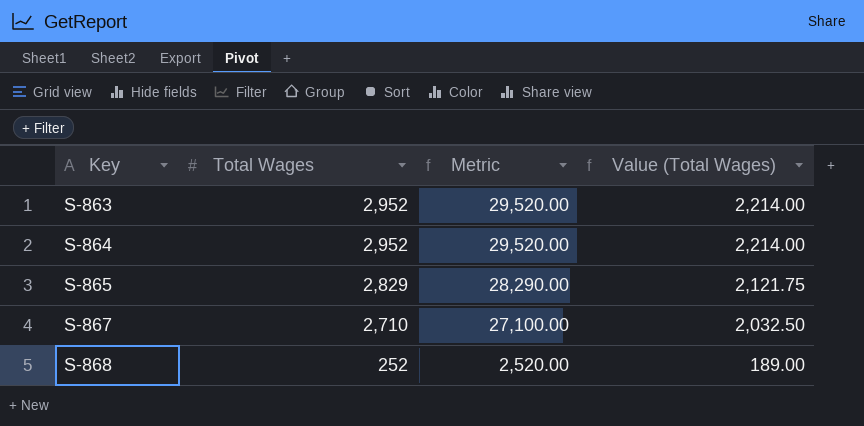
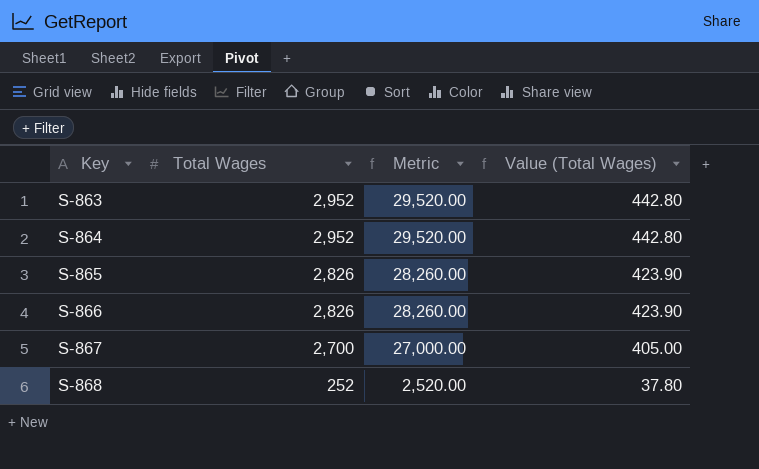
column Value (Total Wages) | formula: [Total Wages] * 0.75 -> [Total Wages] * 0.15
S-865 | Total Wages: 2,829 -> 2,826
S-865 | Metric: 28,290.00 -> 28,260.00
row S-866: none -> 2,826 | 28,260.00 | 423.90
S-867 | Total Wages: 2,710 -> 2,700
S-867 | Metric: 27,100.00 -> 27,000.00

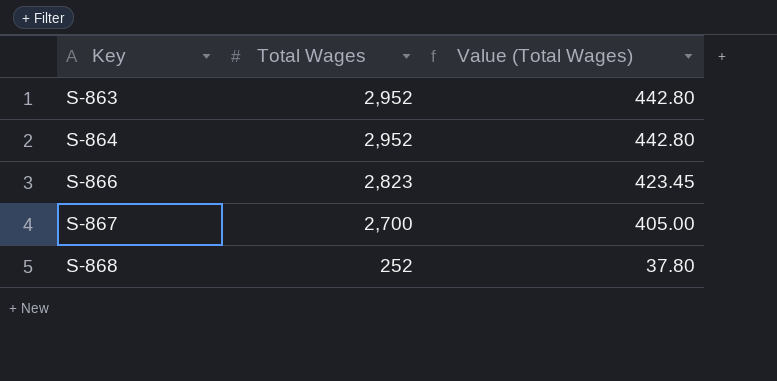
column Metric | formula: [Total Wages] * 10 -> none
row S-865: 2,826 | 28,260.00 | 423.90 -> none
S-866 | Total Wages: 2,826 -> 2,823
S-866 | Value (Total Wages): 423.90 -> 423.45

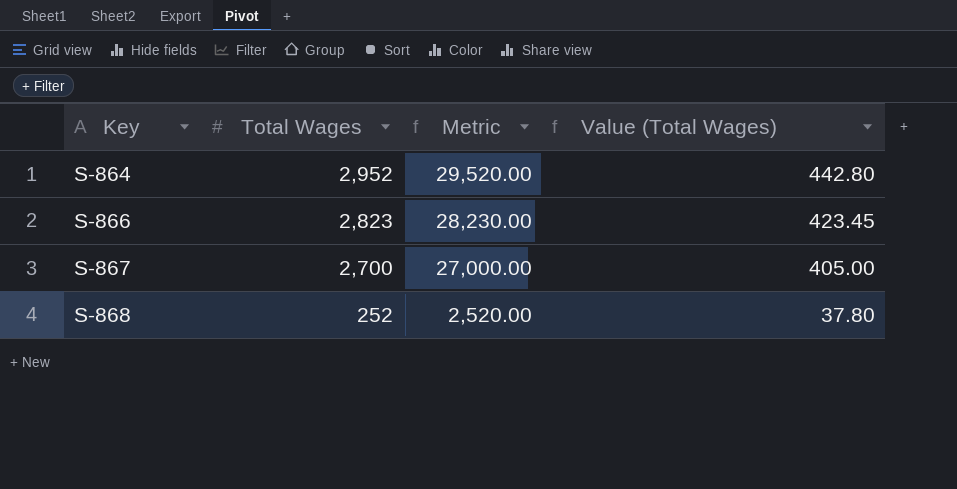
column Metric | formula: none -> [Total Wages] * 10
row S-863: 2,952 | 442.80 -> none

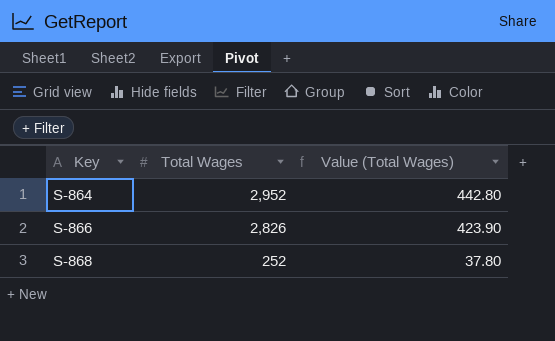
column Metric | formula: [Total Wages] * 10 -> none
row S-867: 2,700 | 27,000.00 | 405.00 -> none
S-866 | Total Wages: 2,823 -> 2,826
S-866 | Value (Total Wages): 423.45 -> 423.90

